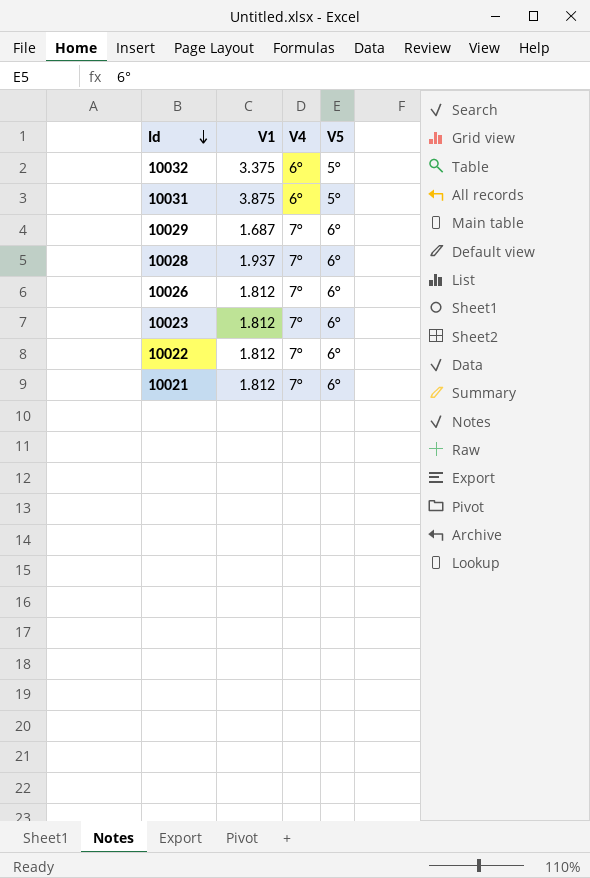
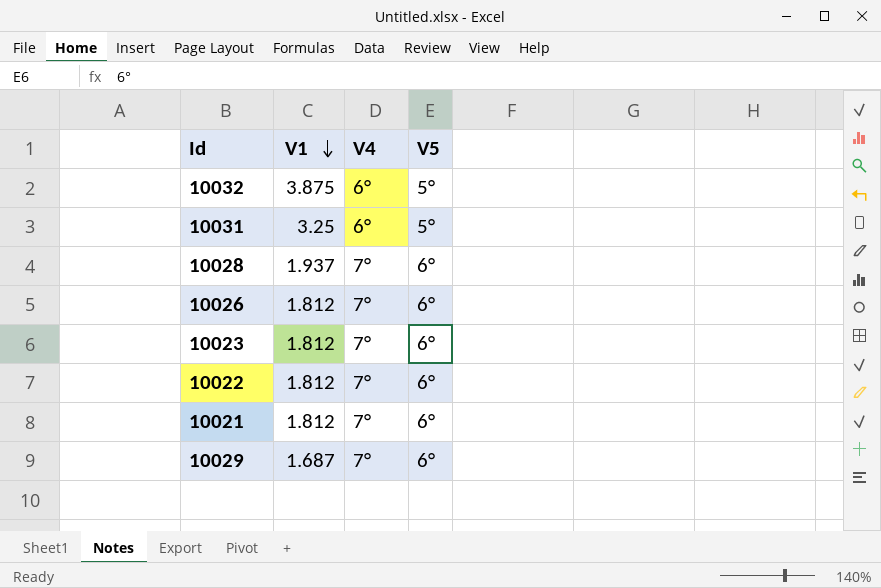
row order: Id descending -> V1 descending
10032 | V1: 3.375 -> 3.875
10031 | V1: 3.875 -> 3.25

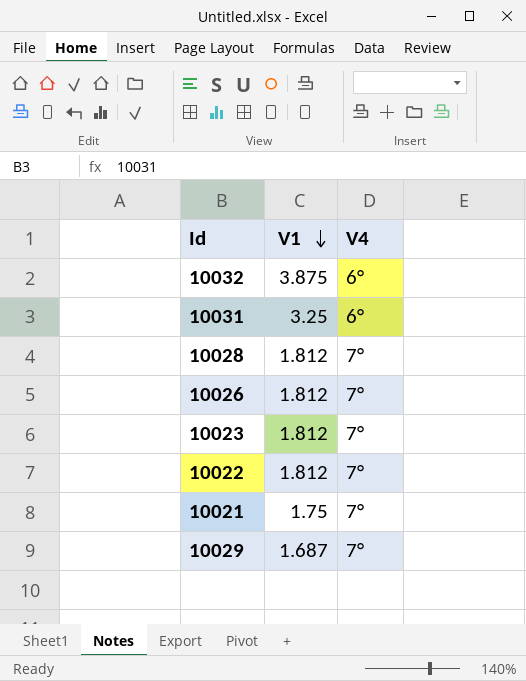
column V5 | position: 4 -> none
10028 | V1: 1.937 -> 1.812
10021 | V1: 1.812 -> 1.75

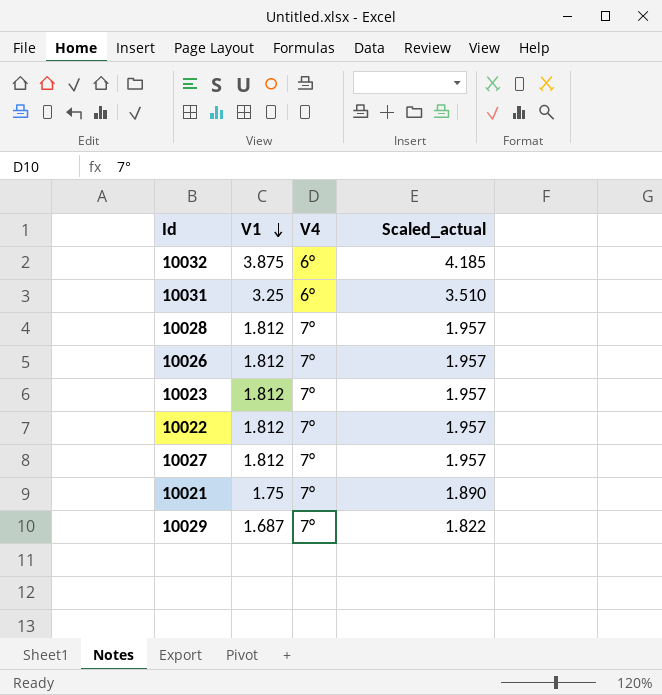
column Scaled_actual | formula: none -> [V1] * 1.08
row 10027: none -> 1.812 | 7° | 1.957

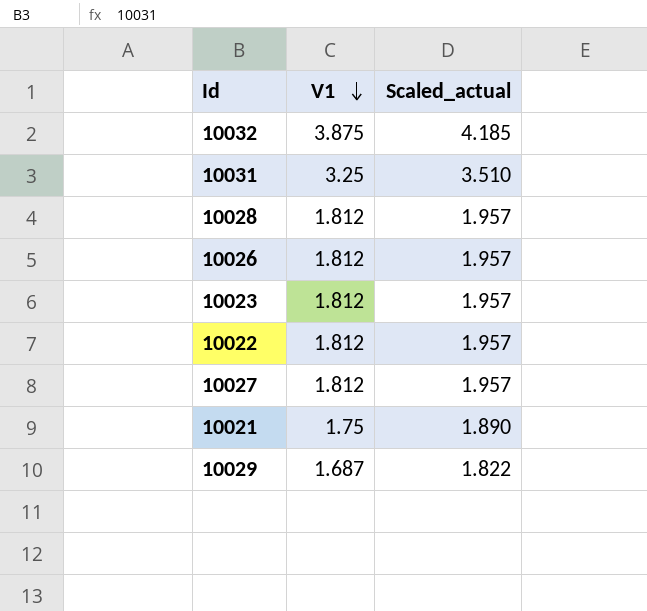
column V4 | position: 3 -> none

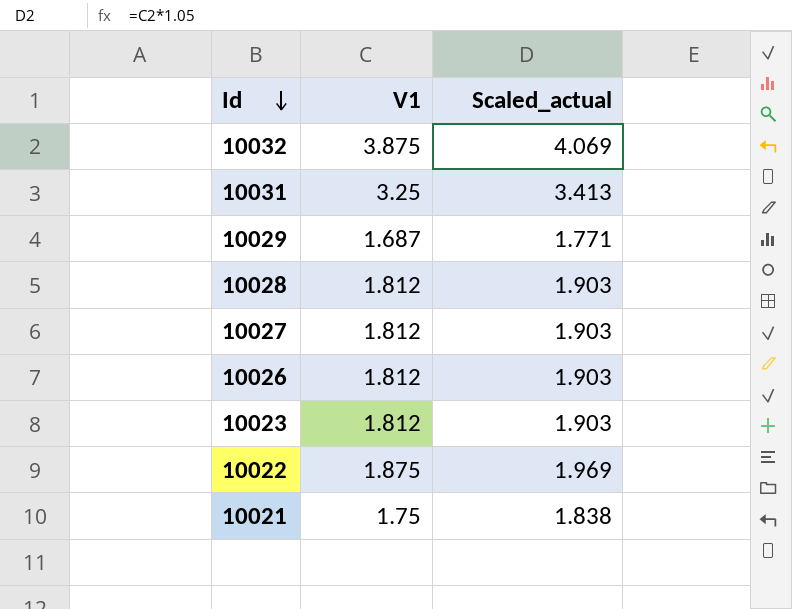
row order: V1 descending -> Id descending
column Scaled_actual | formula: [V1] * 1.08 -> [V1] * 1.05
10022 | V1: 1.812 -> 1.875

